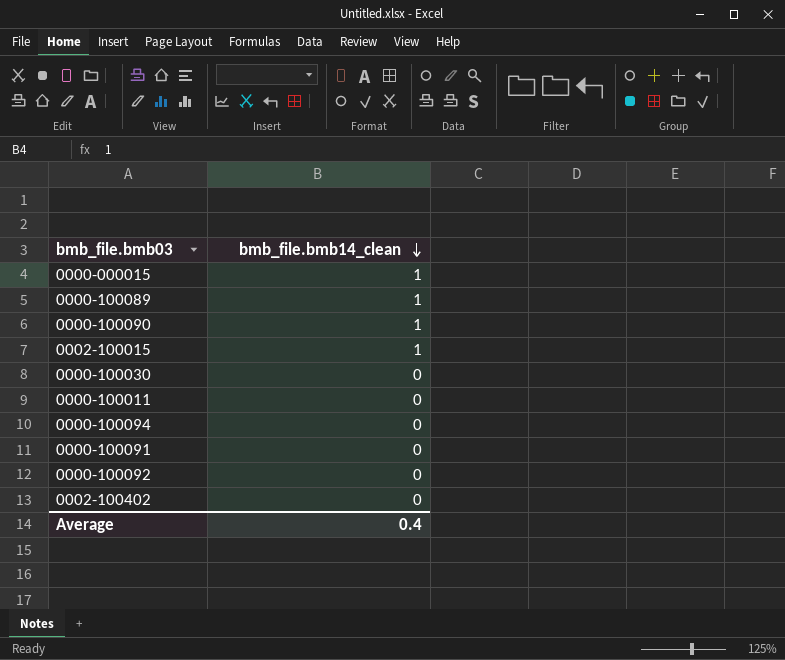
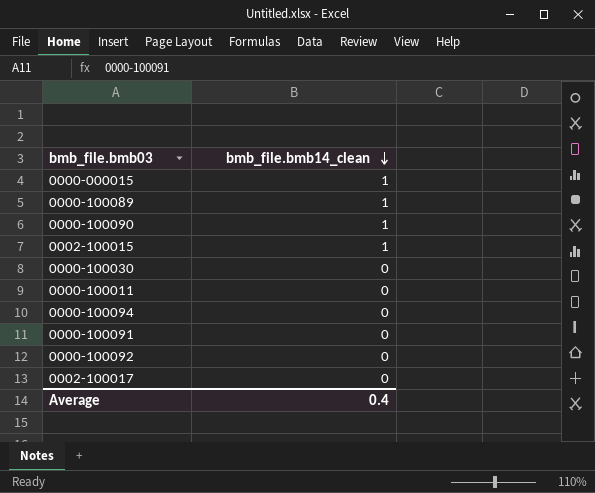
row 0002-100402: 0 -> none
row 0002-100017: none -> 0

